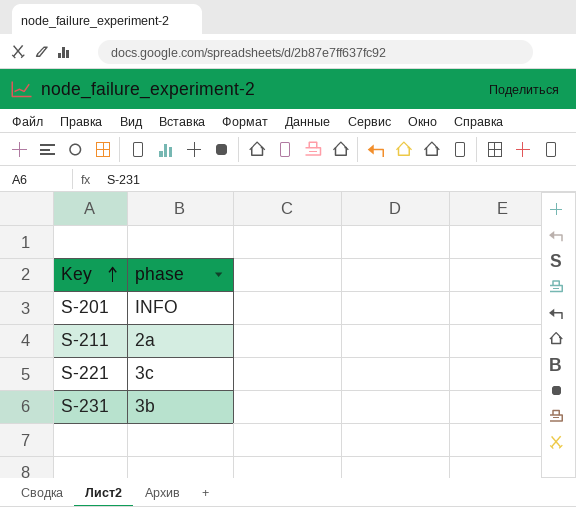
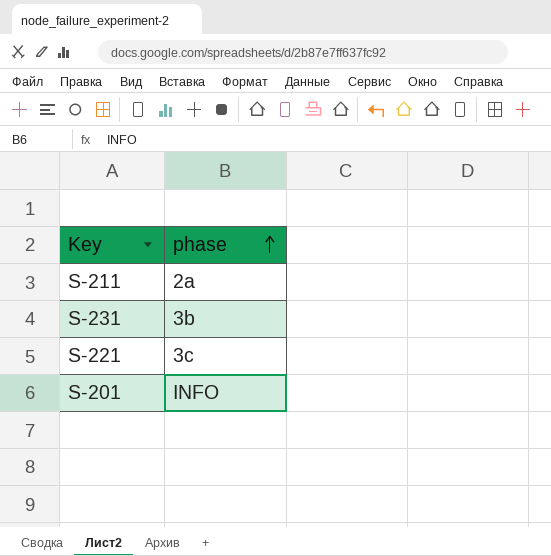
row order: Key ascending -> phase ascending

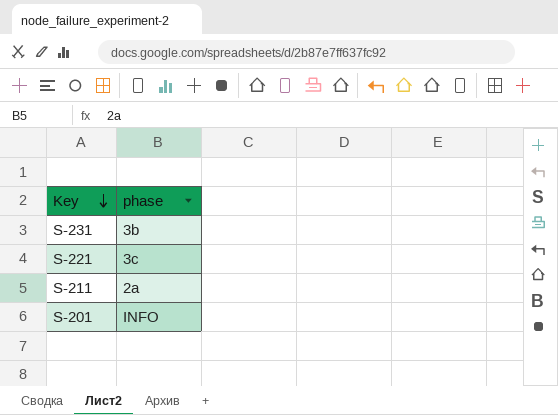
row order: phase ascending -> Key descending

